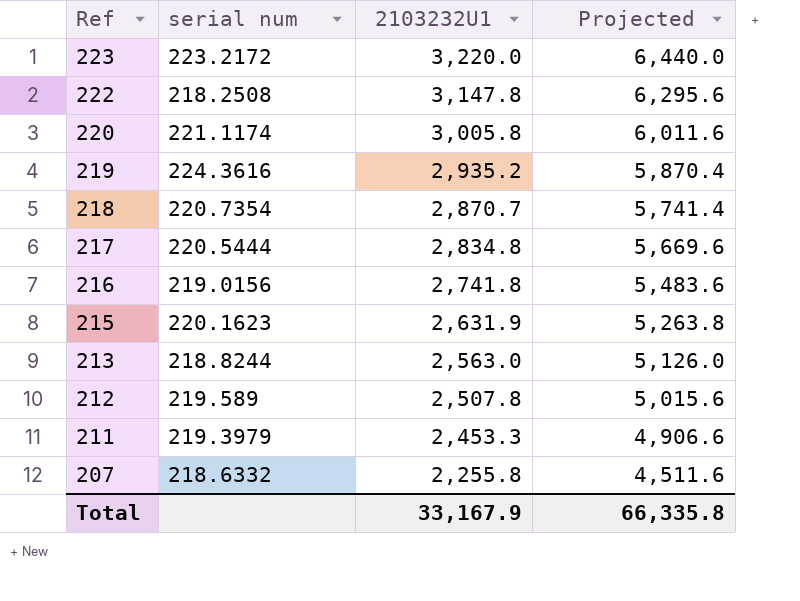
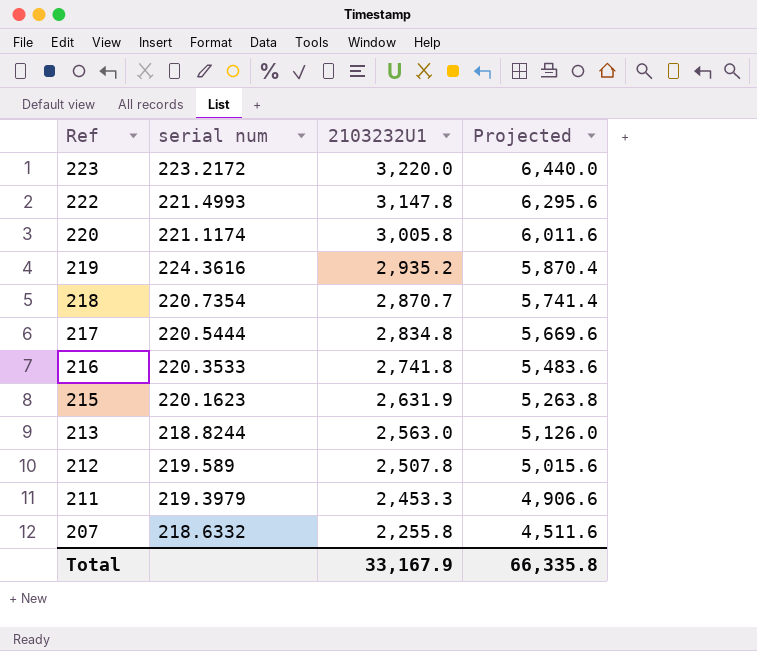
222 | serial num: 218.2508 -> 221.4993
216 | serial num: 219.0156 -> 220.3533

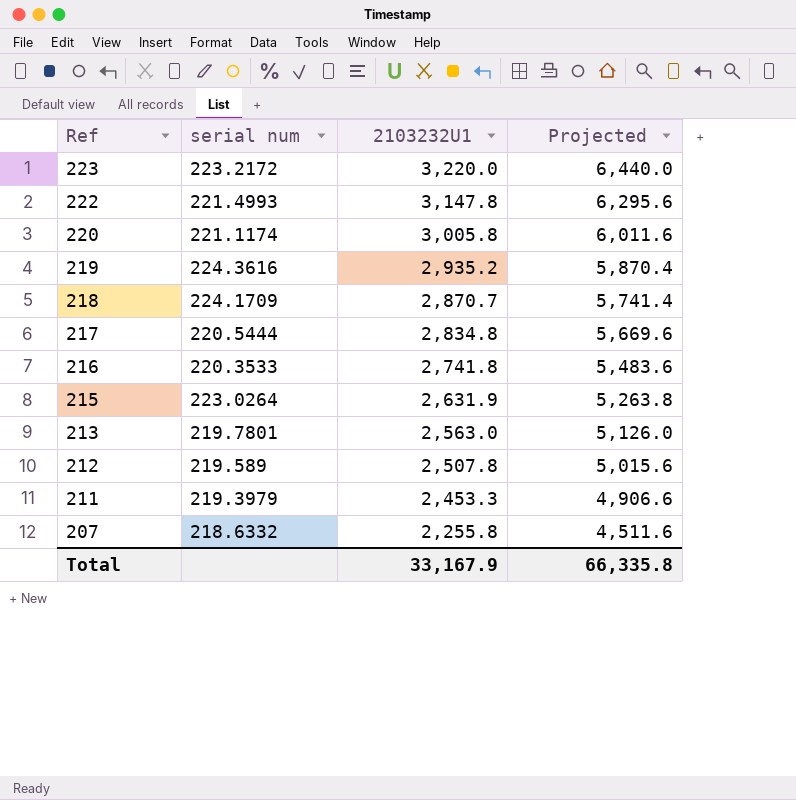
218 | serial num: 220.7354 -> 224.1709
215 | serial num: 220.1623 -> 223.0264
213 | serial num: 218.8244 -> 219.7801

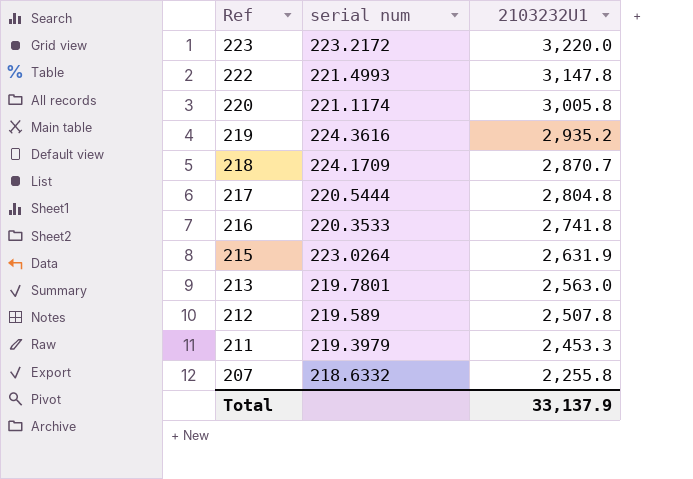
column Projected | formula: [2103232U1] * 2 -> none
217 | 2103232U1: 2,834.8 -> 2,804.8
Total | 2103232U1: 33,167.9 -> 33,137.9

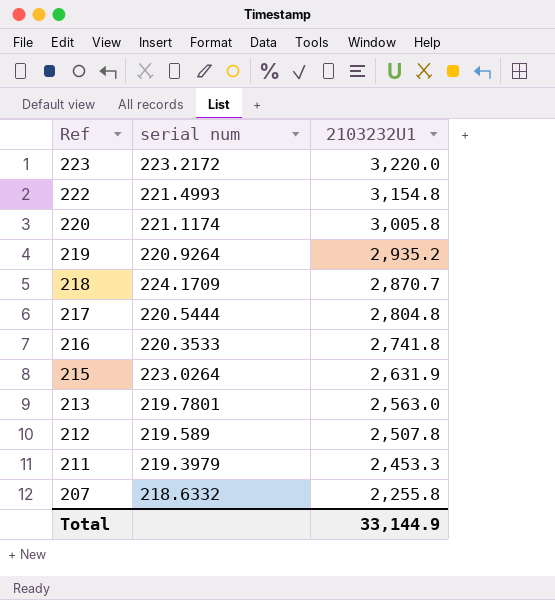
222 | 2103232U1: 3,147.8 -> 3,154.8
219 | serial num: 224.3616 -> 220.9264
Total | 2103232U1: 33,137.9 -> 33,144.9

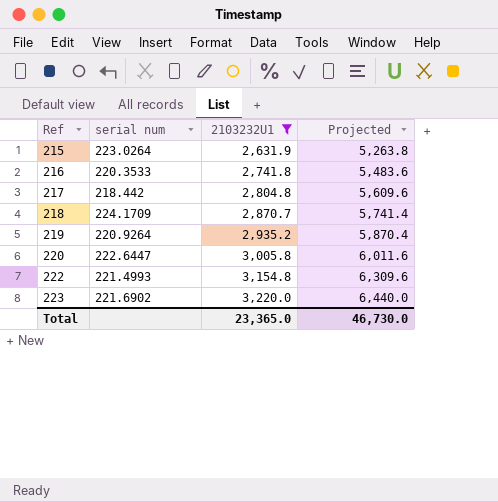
filter: none -> 2103232U1 >= 2,631.9
row order: Ref descending -> Ref ascending
column Projected | formula: none -> [2103232U1] * 2
217 | serial num: 220.5444 -> 218.442
220 | serial num: 221.1174 -> 222.6447
223 | serial num: 223.2172 -> 221.6902
Total | 2103232U1: 33,144.9 -> 23,365.0

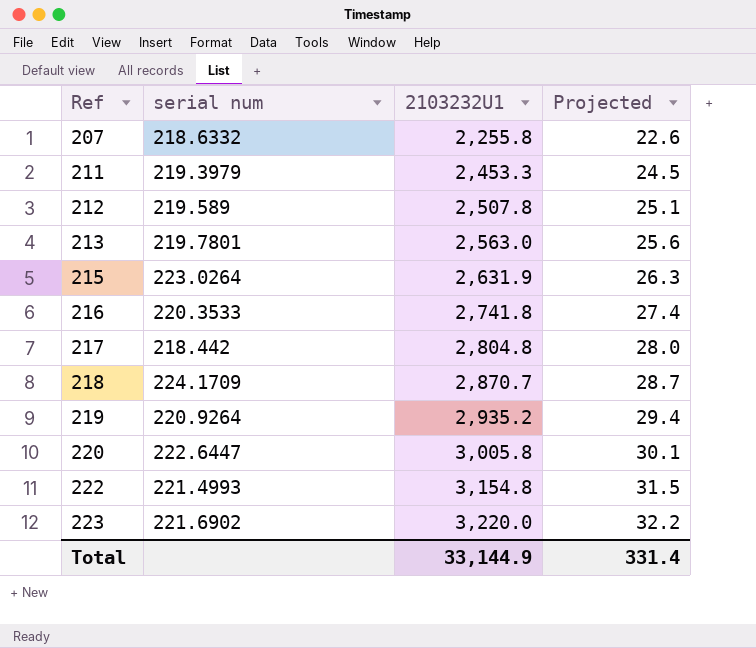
filter: 2103232U1 >= 2,631.9 -> none
column Projected | formula: [2103232U1] * 2 -> [2103232U1] * 0.01
Total | 2103232U1: 23,365.0 -> 33,144.9
Total | Projected: 46,730.0 -> 331.4

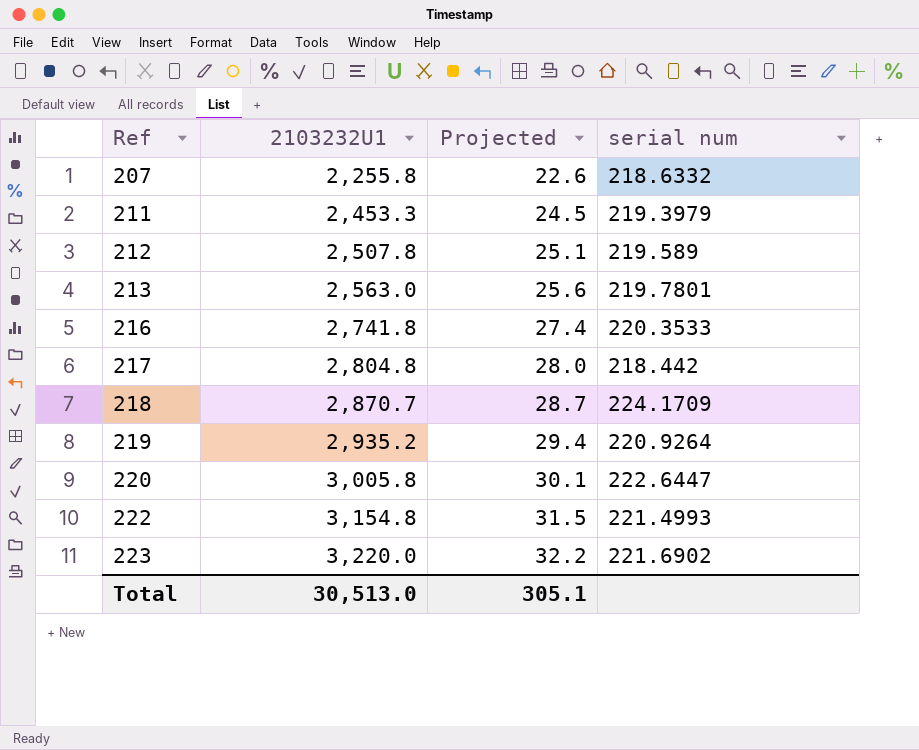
column serial num | position: 2 -> 4
row 215: 223.0264 | 2,631.9 | 26.3 -> none
Total | 2103232U1: 33,144.9 -> 30,513.0
Total | Projected: 331.4 -> 305.1

